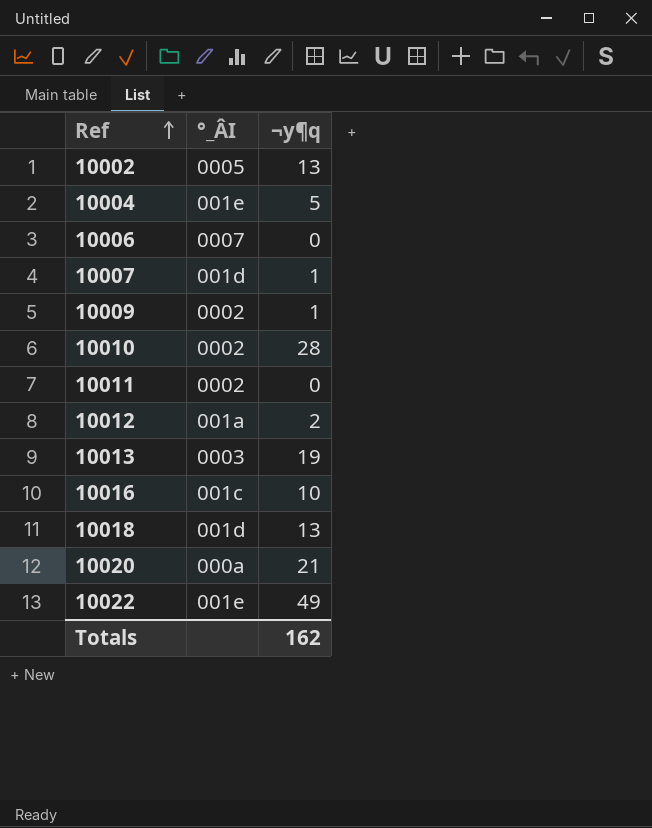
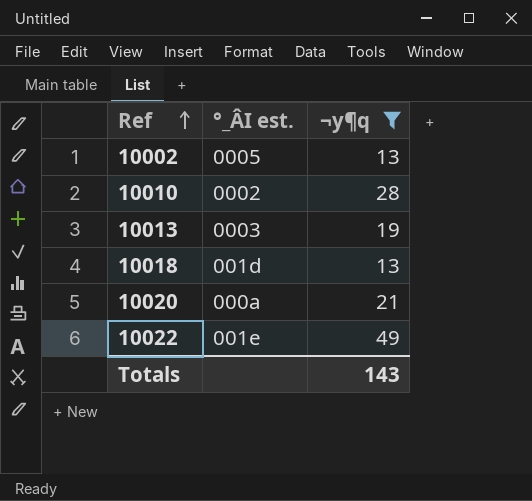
filter: none -> ¬y¶q >= 13
column name: °_ÂI -> °_ÂI est.
Totals | ¬y¶q: 162 -> 143

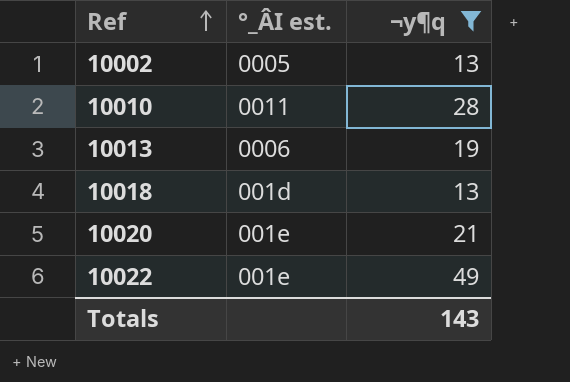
10010 | °_ÂI est.: 0002 -> 0011
10013 | °_ÂI est.: 0003 -> 0006
10020 | °_ÂI est.: 000a -> 001e

